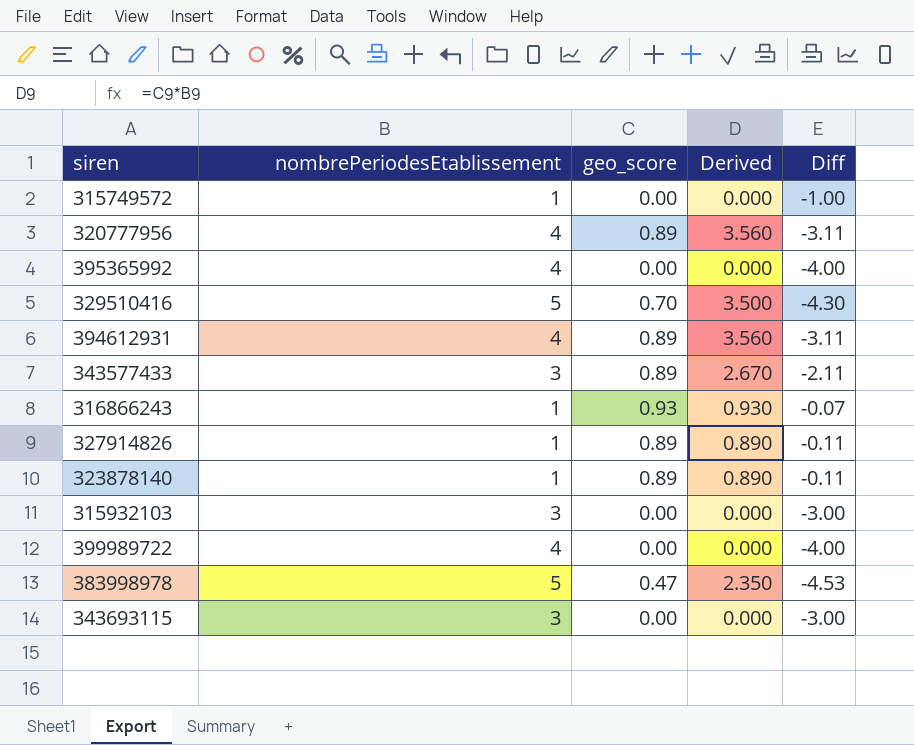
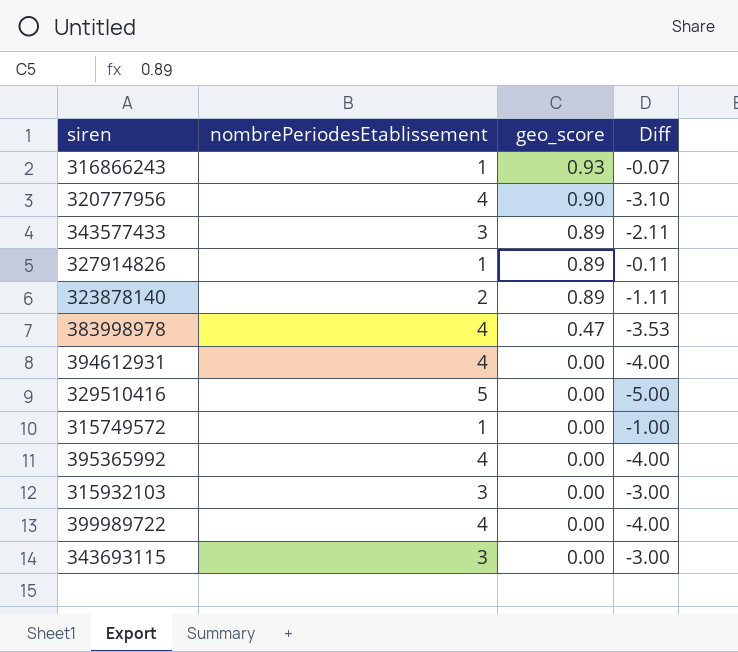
row order: none -> geo_score descending
column Derived | formula: [nombrePeriodesEtablissement] * [geo_score] -> none
320777956 | geo_score: 0.89 -> 0.90
320777956 | Diff: -3.11 -> -3.10
323878140 | nombrePeriodesEtablissement: 1 -> 2
323878140 | Diff: -0.11 -> -1.11
383998978 | nombrePeriodesEtablissement: 5 -> 4
383998978 | Diff: -4.53 -> -3.53
394612931 | geo_score: 0.89 -> 0.00
394612931 | Diff: -3.11 -> -4.00
329510416 | geo_score: 0.70 -> 0.00
329510416 | Diff: -4.30 -> -5.00

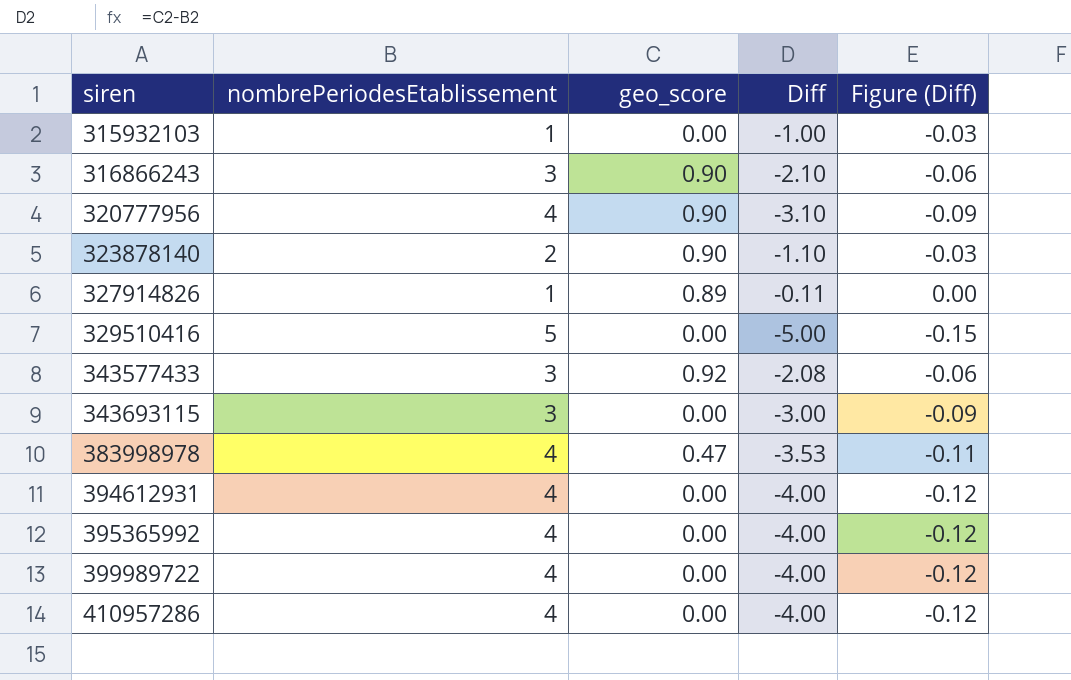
row order: geo_score descending -> siren ascending
column Figure (Diff) | formula: none -> [Diff] * 0.03
row 315749572: 1 | 0.00 | -1.00 -> none
315932103 | nombrePeriodesEtablissement: 3 -> 1
315932103 | Diff: -3.00 -> -1.00
316866243 | nombrePeriodesEtablissement: 1 -> 3
316866243 | geo_score: 0.93 -> 0.90
316866243 | Diff: -0.07 -> -2.10
323878140 | geo_score: 0.89 -> 0.90
323878140 | Diff: -1.11 -> -1.10
343577433 | geo_score: 0.89 -> 0.92
343577433 | Diff: -2.11 -> -2.08
row 410957286: none -> 4 | 0.00 | -4.00 | -0.12

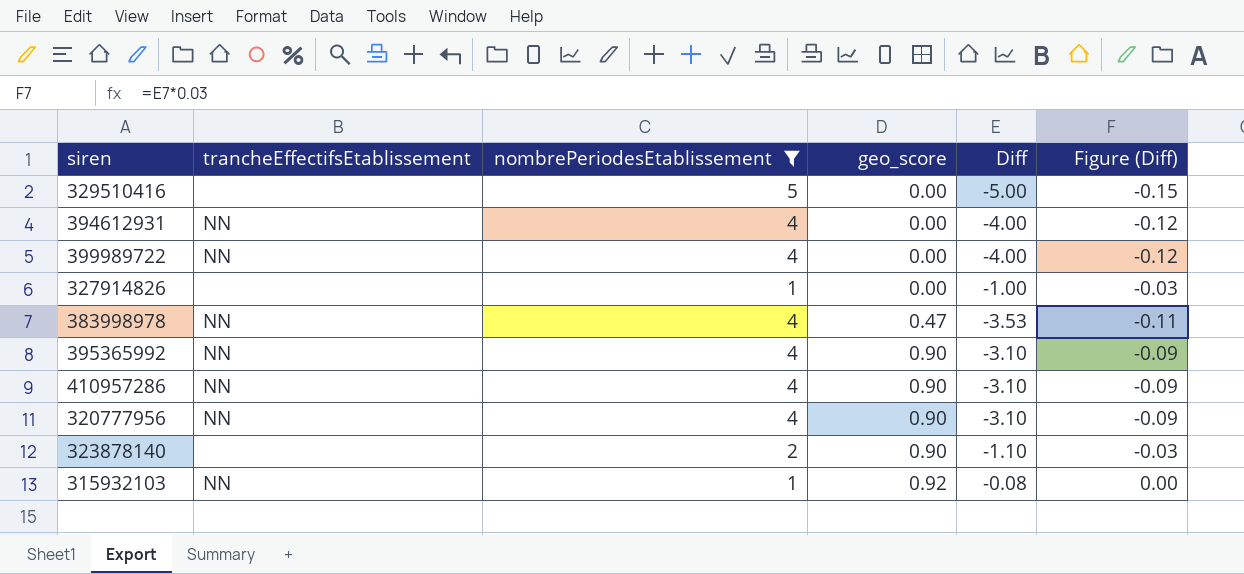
filter: none -> nombrePeriodesEtablissement != 3
row order: siren ascending -> geo_score ascending
column trancheEffectifsEtablissement | position: none -> 2
327914826 | geo_score: 0.89 -> 0.00
327914826 | Diff: -0.11 -> -1.00
327914826 | Figure (Diff): 0.00 -> -0.03
395365992 | geo_score: 0.00 -> 0.90
395365992 | Diff: -4.00 -> -3.10
395365992 | Figure (Diff): -0.12 -> -0.09
410957286 | geo_score: 0.00 -> 0.90
410957286 | Diff: -4.00 -> -3.10
410957286 | Figure (Diff): -0.12 -> -0.09
315932103 | geo_score: 0.00 -> 0.92
315932103 | Diff: -1.00 -> -0.08
315932103 | Figure (Diff): -0.03 -> 0.00

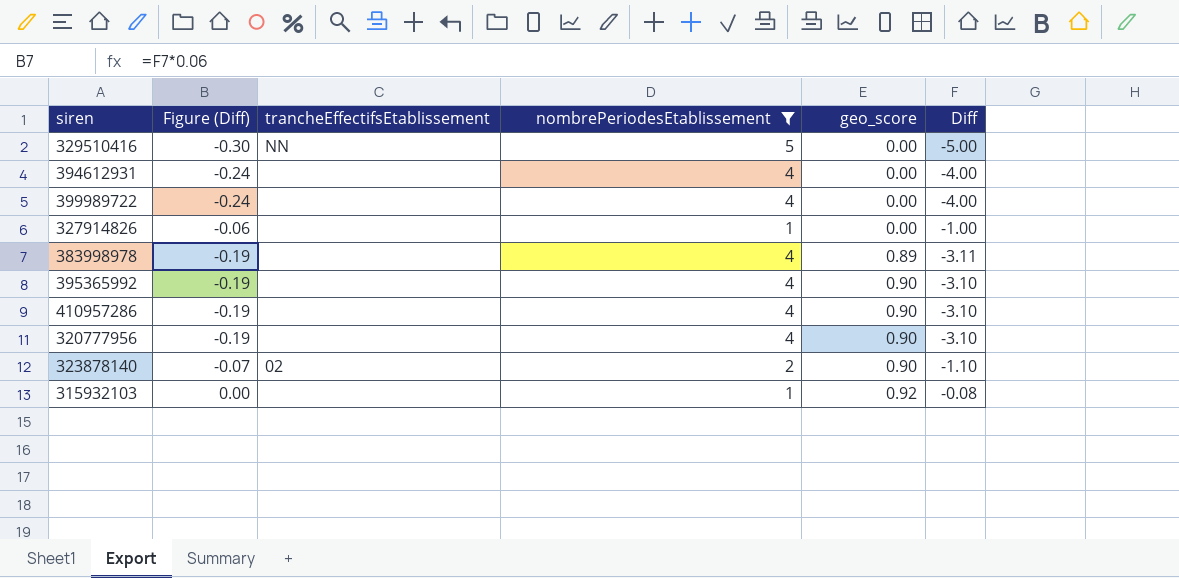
column Figure (Diff) | formula: [Diff] * 0.03 -> [Diff] * 0.06
column Figure (Diff) | position: 6 -> 2
329510416 | trancheEffectifsEtablissement: none -> NN
394612931 | trancheEffectifsEtablissement: NN -> none
399989722 | trancheEffectifsEtablissement: NN -> none
383998978 | trancheEffectifsEtablissement: NN -> none
383998978 | geo_score: 0.47 -> 0.89
383998978 | Diff: -3.53 -> -3.11
395365992 | trancheEffectifsEtablissement: NN -> none
410957286 | trancheEffectifsEtablissement: NN -> none
320777956 | trancheEffectifsEtablissement: NN -> none
323878140 | trancheEffectifsEtablissement: none -> 02
315932103 | trancheEffectifsEtablissement: NN -> none

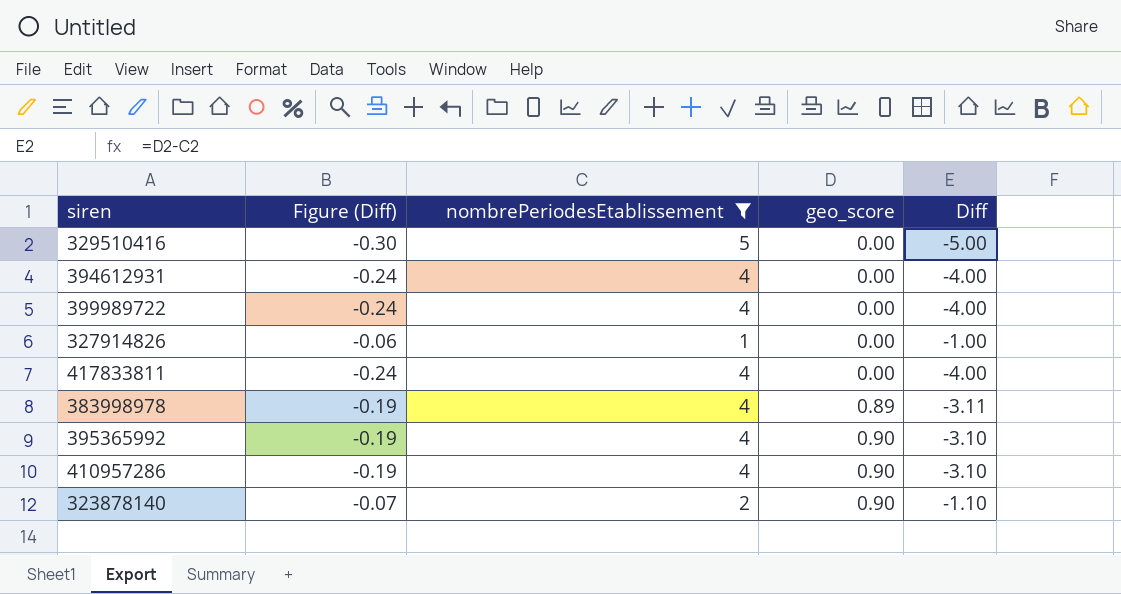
column trancheEffectifsEtablissement | position: 3 -> none
row 320777956: -0.19 | none | 4 | 0.90 | -3.10 -> none
row 315932103: 0.00 | none | 1 | 0.92 | -0.08 -> none
row 417833811: none -> -0.24 | 4 | 0.00 | -4.00

